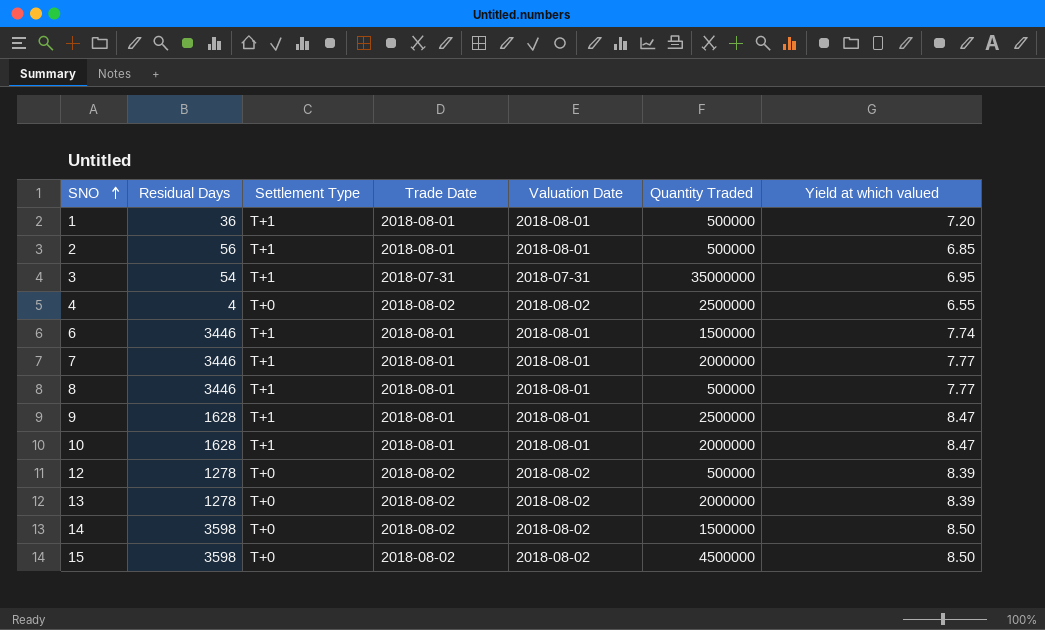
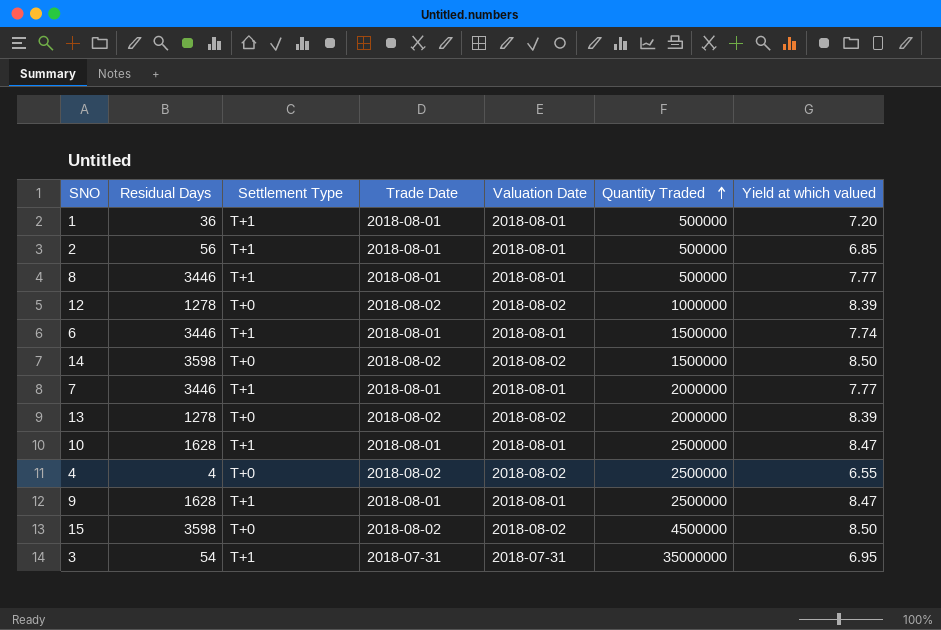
row order: SNO ascending -> Quantity Traded ascending
12 | Quantity Traded: 500000 -> 1000000
10 | Quantity Traded: 2000000 -> 2500000

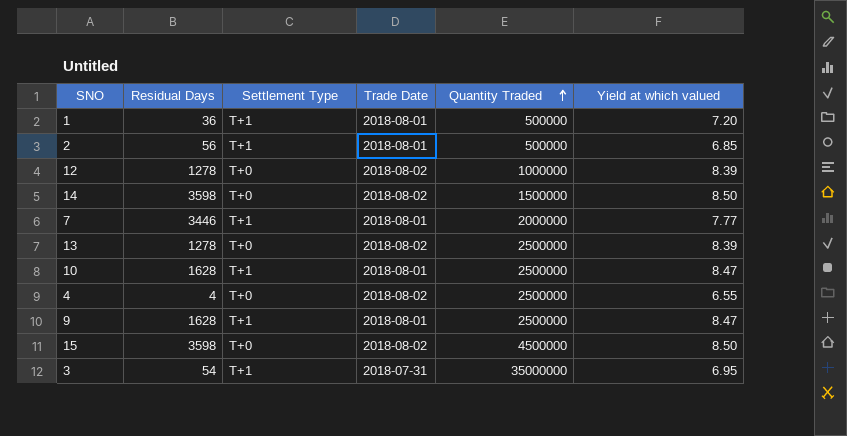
column Valuation Date | position: 5 -> none
row 8: 3446 | T+1 | 2018-08-01 | 2018-08-01 | 500000 | 7.77 -> none
row 6: 3446 | T+1 | 2018-08-01 | 2018-08-01 | 1500000 | 7.74 -> none
13 | Quantity Traded: 2000000 -> 2500000

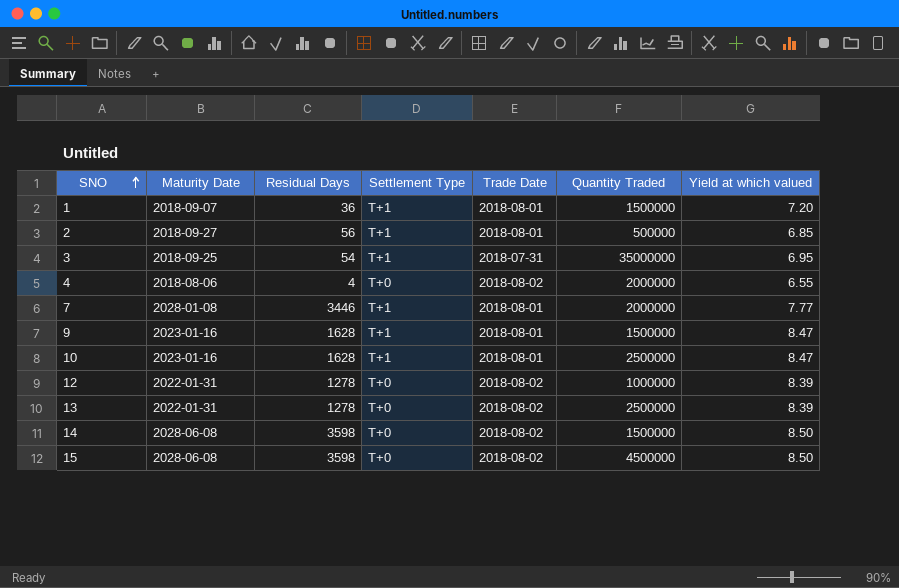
row order: Quantity Traded ascending -> SNO ascending
column Maturity Date | position: none -> 2
1 | Quantity Traded: 500000 -> 1500000
4 | Quantity Traded: 2500000 -> 2000000
9 | Quantity Traded: 2500000 -> 1500000

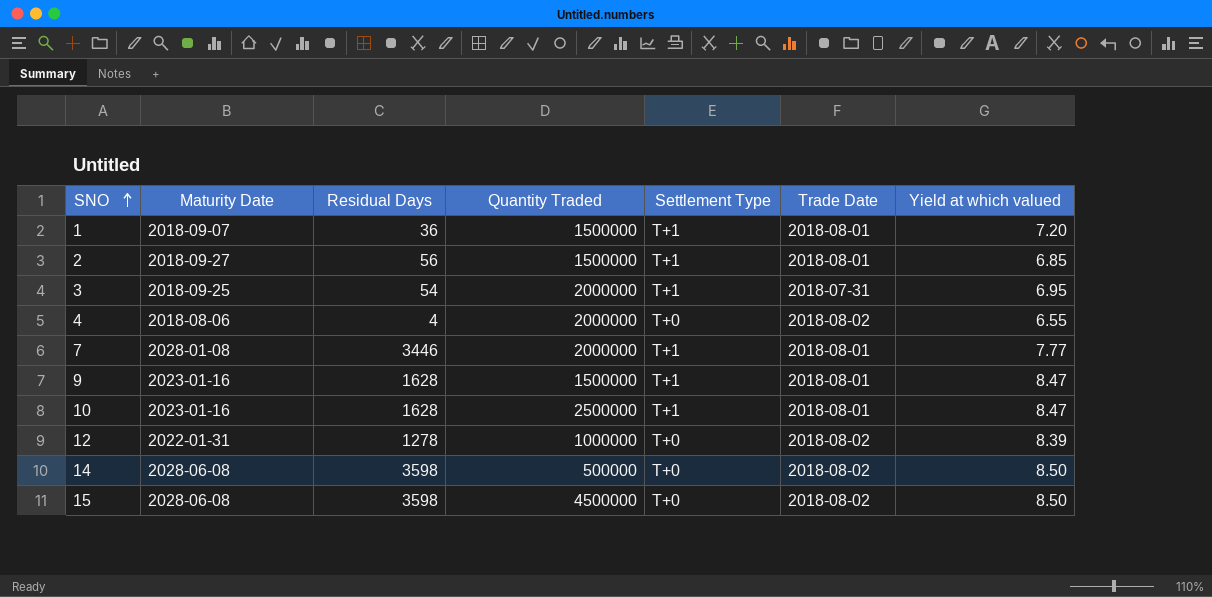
column Quantity Traded | position: 6 -> 4
row 13: 2022-01-31 | 1278 | T+0 | 2018-08-02 | 2500000 | 8.39 -> none
2 | Quantity Traded: 500000 -> 1500000
3 | Quantity Traded: 35000000 -> 2000000
14 | Quantity Traded: 1500000 -> 500000

